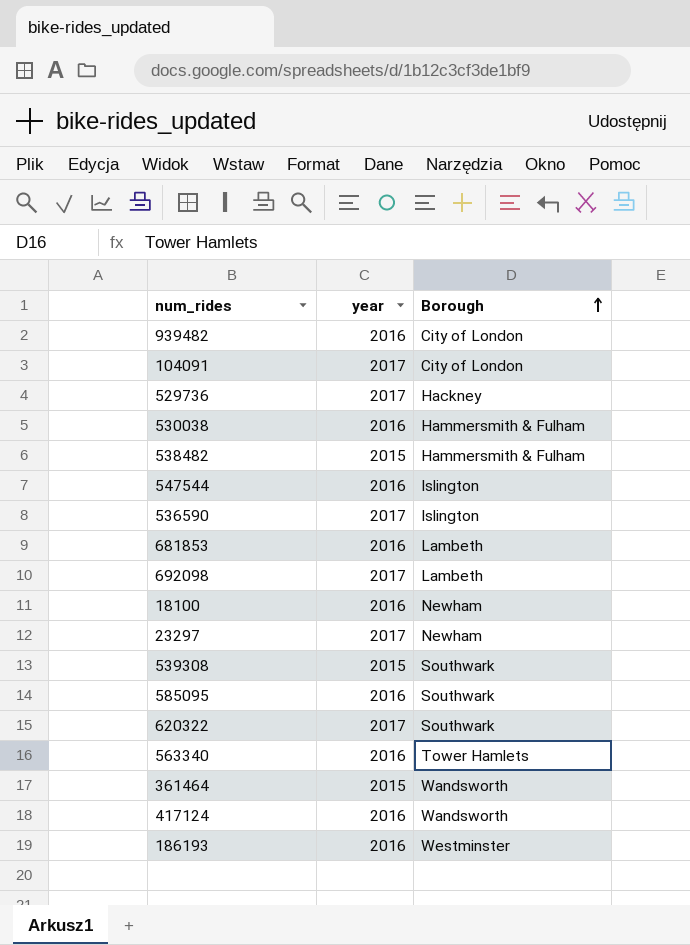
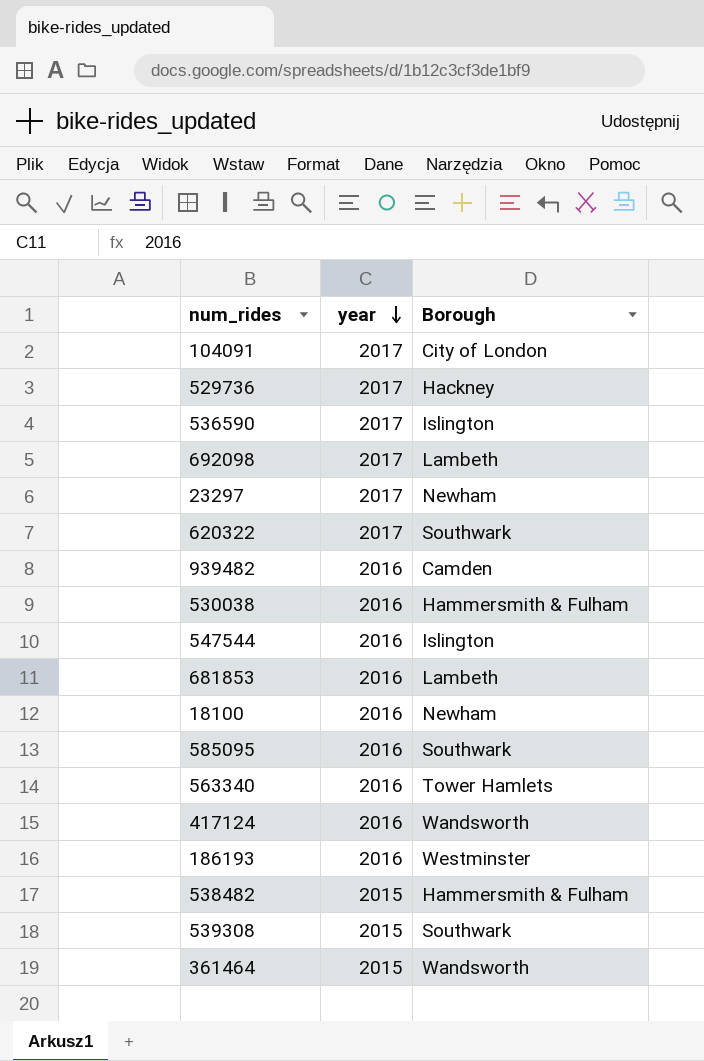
row order: Borough ascending -> year descending
939482 | Borough: City of London -> Camden

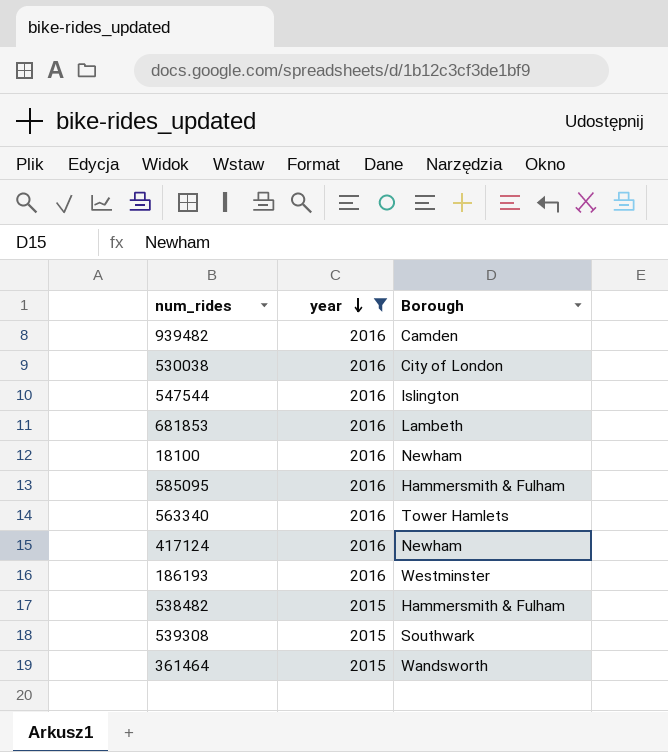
filter: none -> year != 2017
530038 | Borough: Hammersmith & Fulham -> City of London
585095 | Borough: Southwark -> Hammersmith & Fulham
417124 | Borough: Wandsworth -> Newham

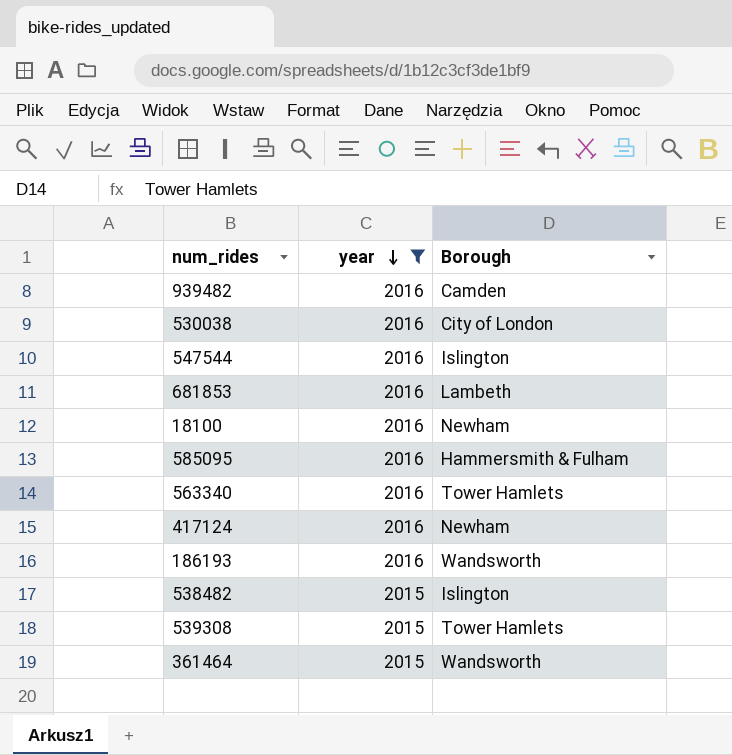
186193 | Borough: Westminster -> Wandsworth
538482 | Borough: Hammersmith & Fulham -> Islington
539308 | Borough: Southwark -> Tower Hamlets

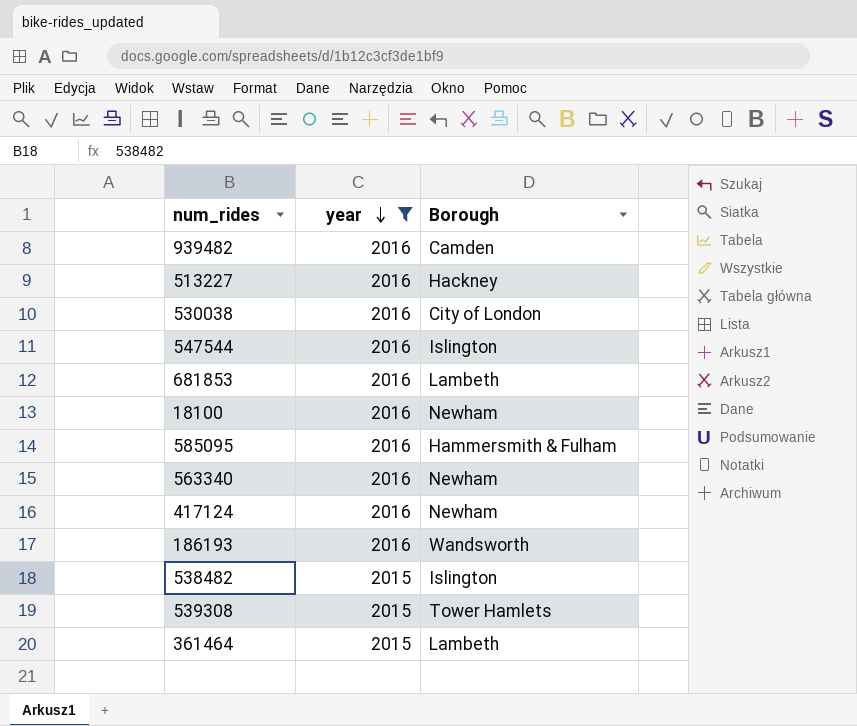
row 513227: none -> 2016 | Hackney
563340 | Borough: Tower Hamlets -> Newham
361464 | Borough: Wandsworth -> Lambeth

